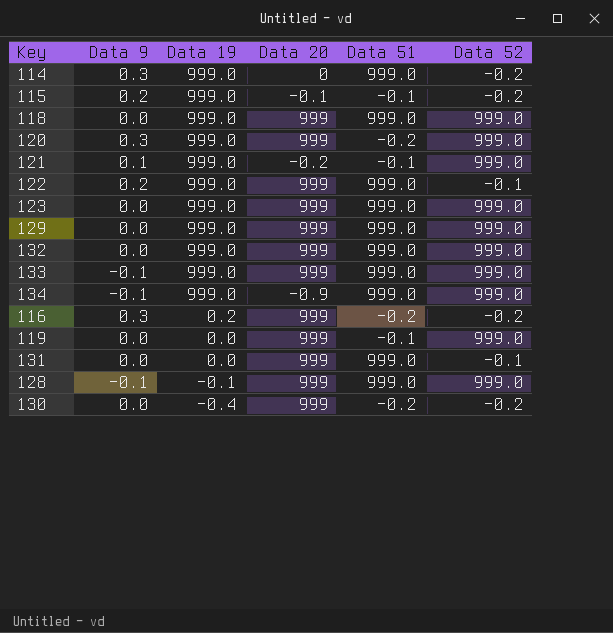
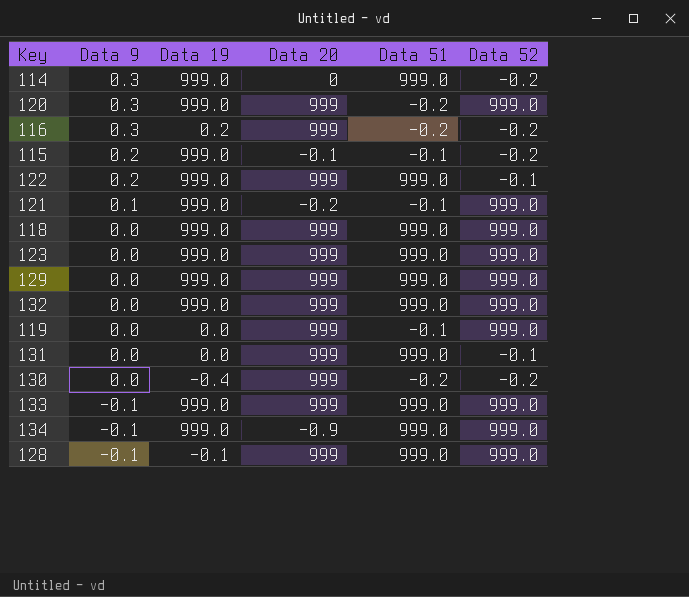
row order: Data 19 descending -> Data 9 descending

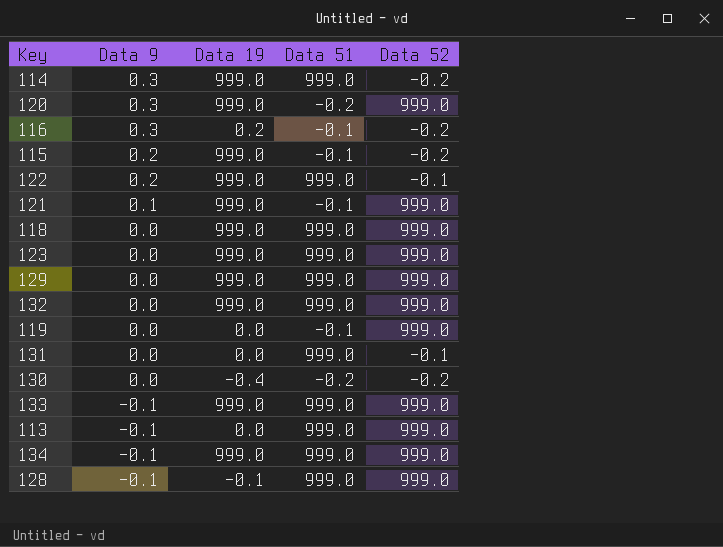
column Data 20 | position: 4 -> none
116 | Data 51: -0.2 -> -0.1
row 113: none -> -0.1 | 0.0 | 999.0 | 999.0

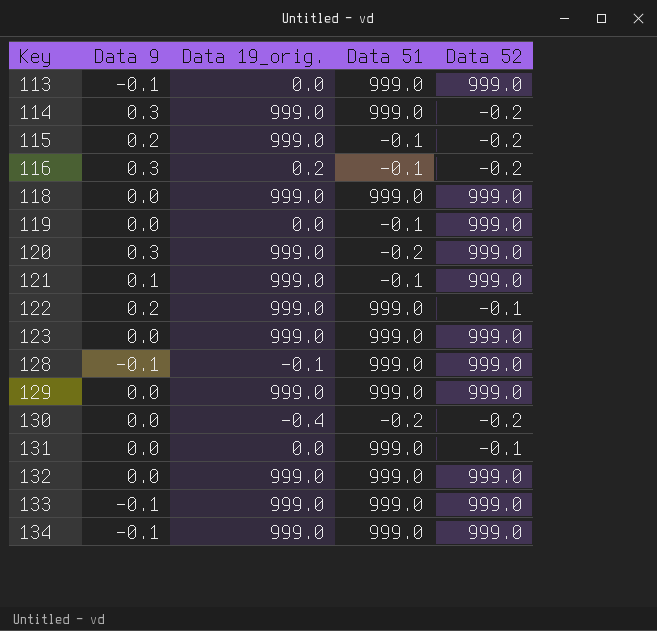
row order: Data 9 descending -> Key ascending
column name: Data 19 -> Data 19_orig.

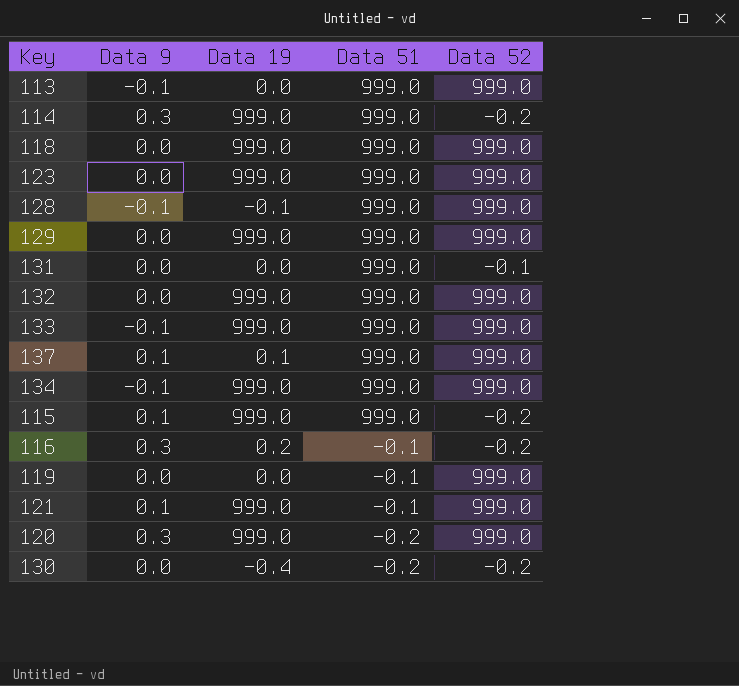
row order: Key ascending -> Data 51 descending
column name: Data 19_orig. -> Data 19
row 122: 0.2 | 999.0 | 999.0 | -0.1 -> none
row 137: none -> 0.1 | 0.1 | 999.0 | 999.0
115 | Data 9: 0.2 -> 0.1
115 | Data 51: -0.1 -> 999.0

